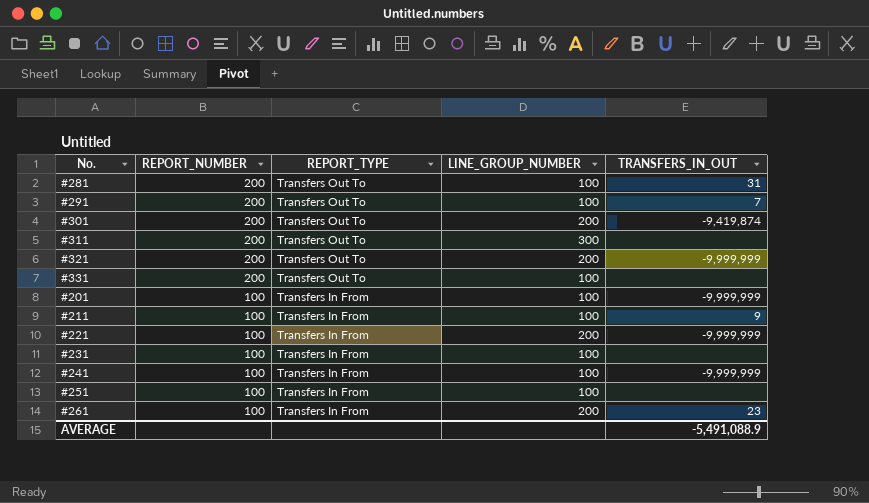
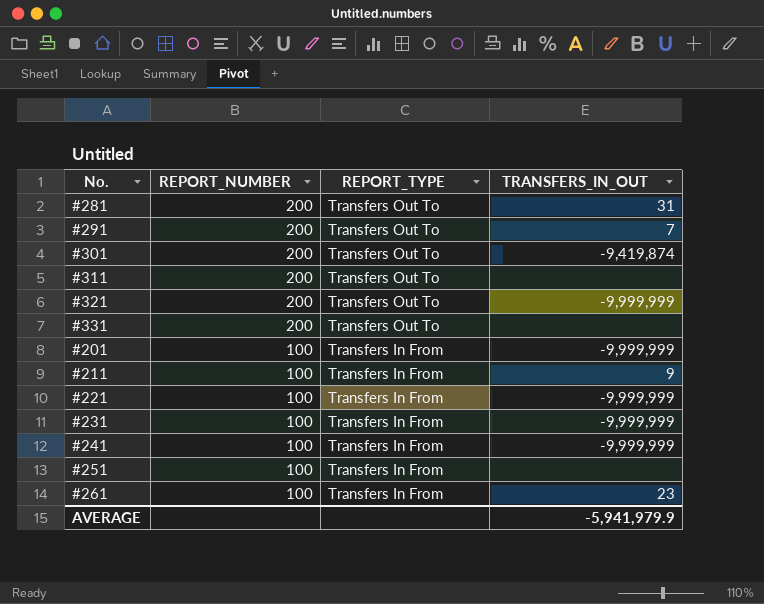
column LINE_GROUP_NUMBER | position: 4 -> none
#231 | TRANSFERS_IN_OUT: none -> -9,999,999
AVERAGE | TRANSFERS_IN_OUT: -5,491,088.9 -> -5,941,979.9

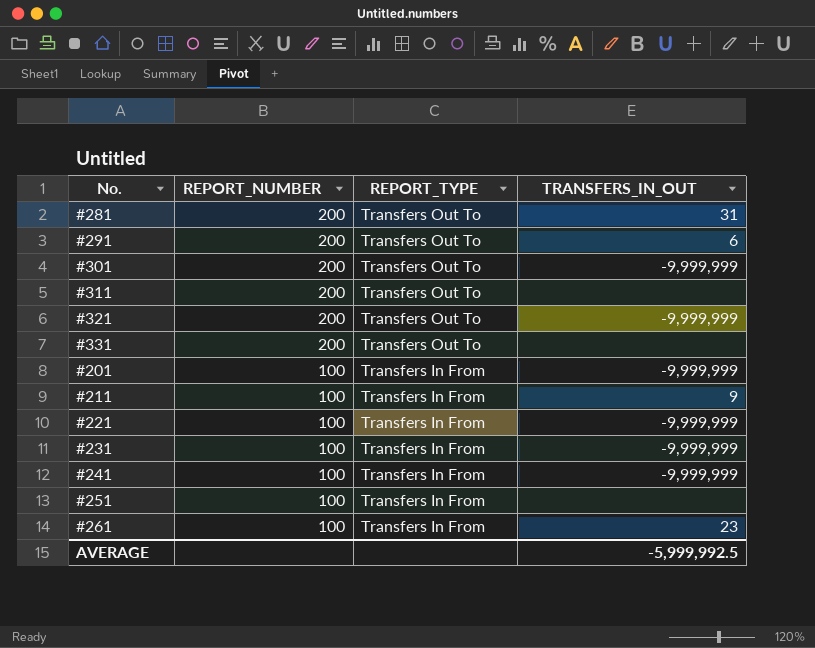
#291 | TRANSFERS_IN_OUT: 7 -> 6
#301 | TRANSFERS_IN_OUT: -9,419,874 -> -9,999,999
AVERAGE | TRANSFERS_IN_OUT: -5,941,979.9 -> -5,999,992.5

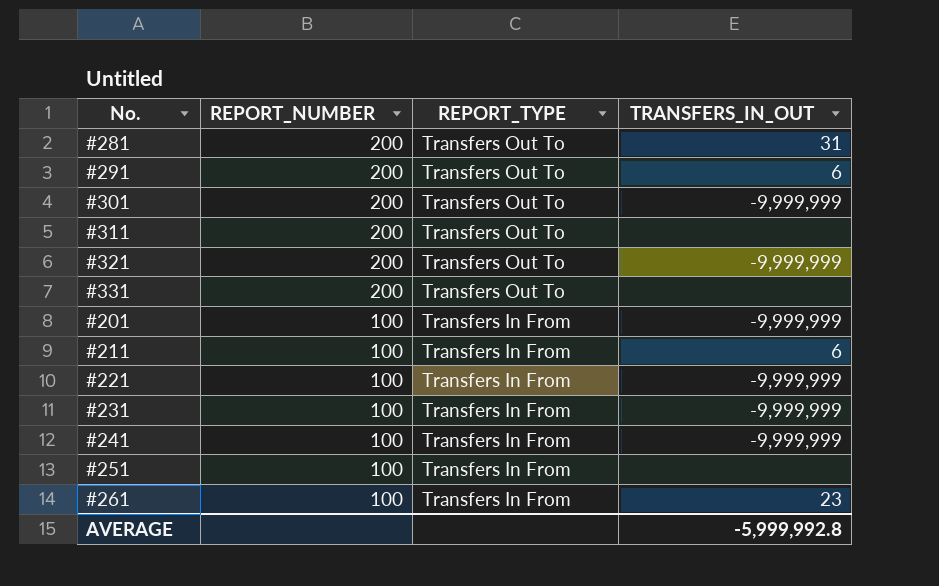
#211 | TRANSFERS_IN_OUT: 9 -> 6
AVERAGE | TRANSFERS_IN_OUT: -5,999,992.5 -> -5,999,992.8

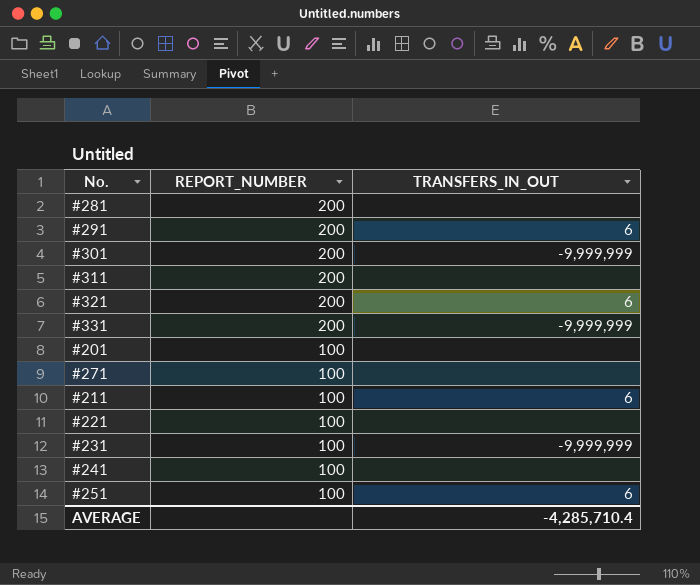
column REPORT_TYPE | position: 3 -> none
row #261: 100 | Transfers In From | 23 -> none
#281 | TRANSFERS_IN_OUT: 31 -> none
#321 | TRANSFERS_IN_OUT: -9,999,999 -> 6
#331 | TRANSFERS_IN_OUT: none -> -9,999,999
#201 | TRANSFERS_IN_OUT: -9,999,999 -> none
row #271: none -> 100 | none
#221 | TRANSFERS_IN_OUT: -9,999,999 -> none
#241 | TRANSFERS_IN_OUT: -9,999,999 -> none
#251 | TRANSFERS_IN_OUT: none -> 6
AVERAGE | TRANSFERS_IN_OUT: -5,999,992.8 -> -4,285,710.4

